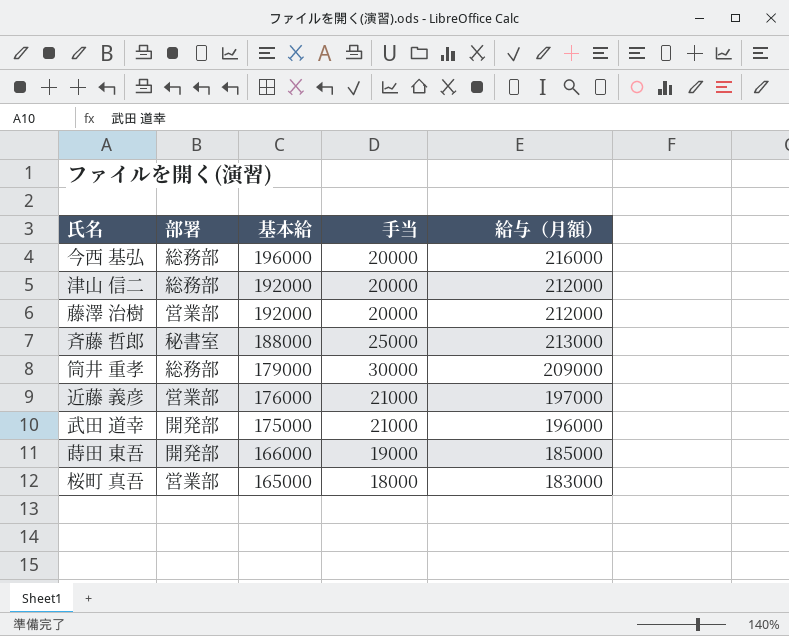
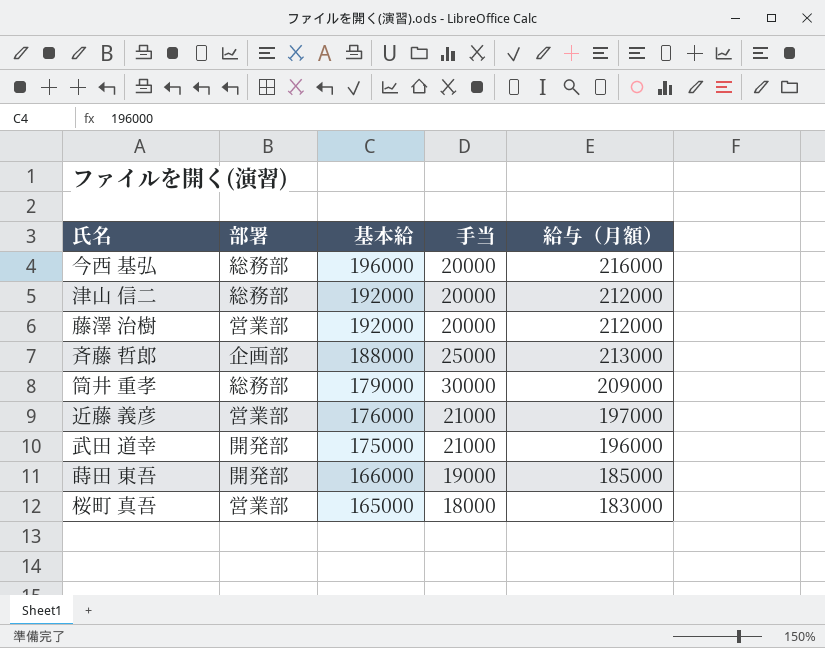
斉藤 哲郎 | 部署: 秘書室 -> 企画部

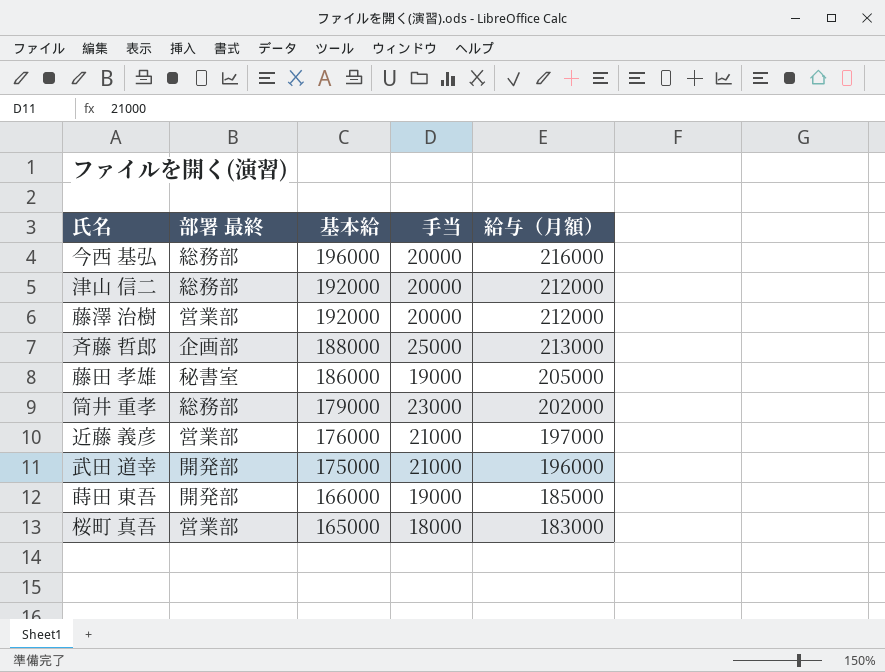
column name: 部署 -> 部署 最終
row 藤田 孝雄: none -> 秘書室 | 186000 | 19000 | 205000
筒井 重孝 | 手当: 30000 -> 23000
筒井 重孝 | 給与（月額）: 209000 -> 202000

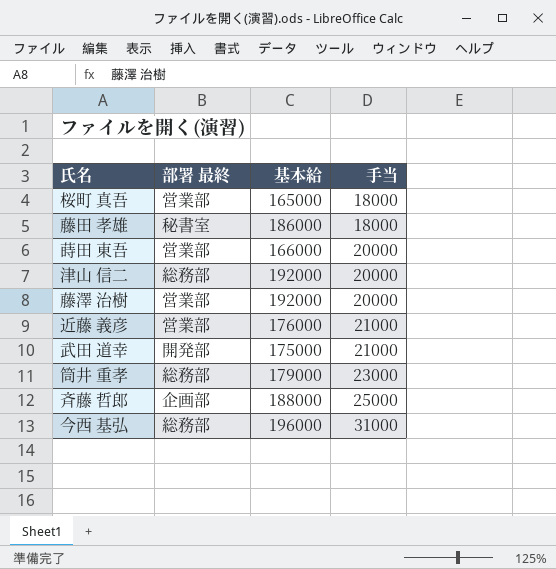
row order: 基本給 descending -> 手当 ascending
column 給与（月額） | formula: [基本給] + [手当] -> none
藤田 孝雄 | 手当: 19000 -> 18000
蒔田 東吾 | 部署 最終: 開発部 -> 営業部
蒔田 東吾 | 手当: 19000 -> 20000
今西 基弘 | 手当: 20000 -> 31000

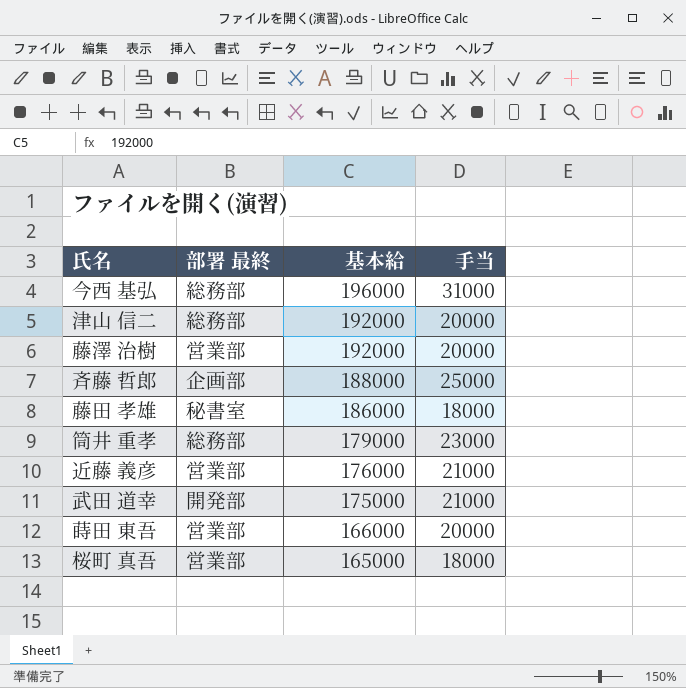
row order: 手当 ascending -> 基本給 descending

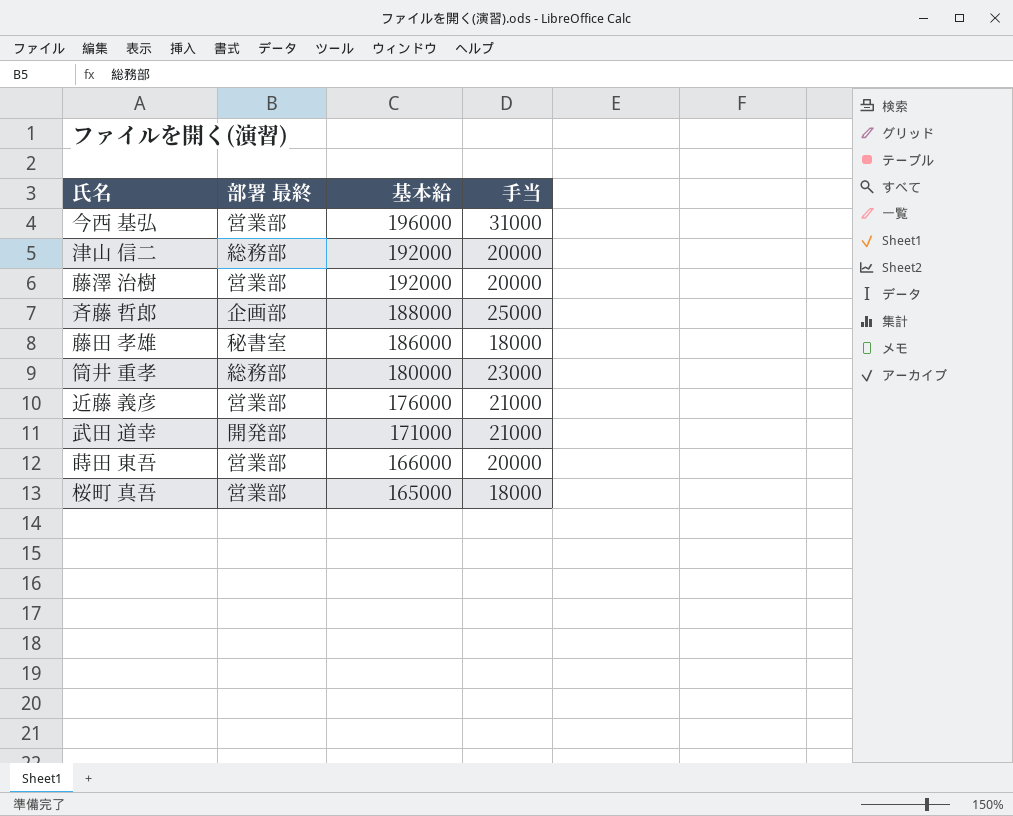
今西 基弘 | 部署 最終: 総務部 -> 営業部
筒井 重孝 | 基本給: 179000 -> 180000
武田 道幸 | 基本給: 175000 -> 171000

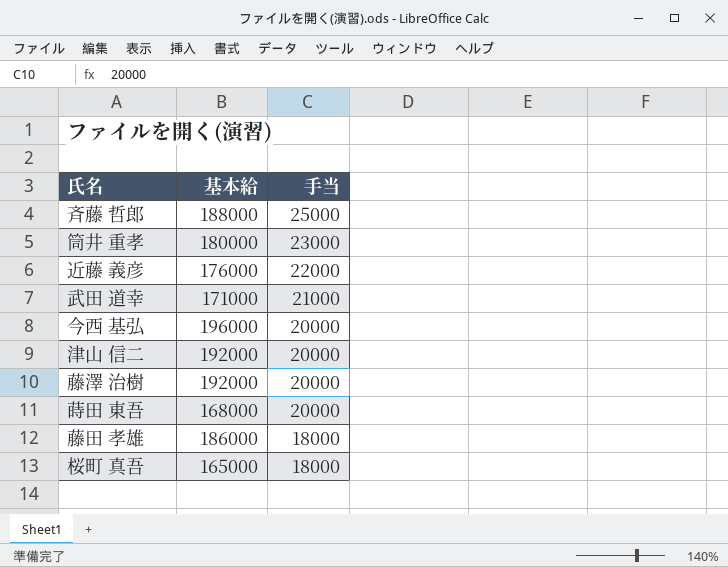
row order: 基本給 descending -> 手当 descending
column 部署 最終 | position: 2 -> none
近藤 義彦 | 手当: 21000 -> 22000
今西 基弘 | 手当: 31000 -> 20000
蒔田 東吾 | 基本給: 166000 -> 168000

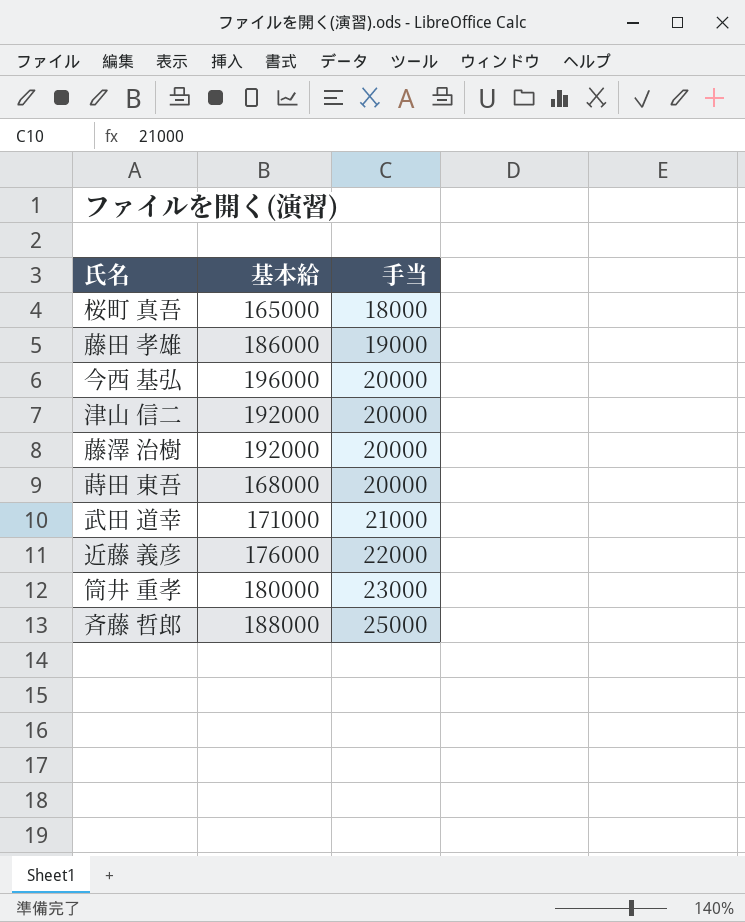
row order: 手当 descending -> 手当 ascending
藤田 孝雄 | 手当: 18000 -> 19000

